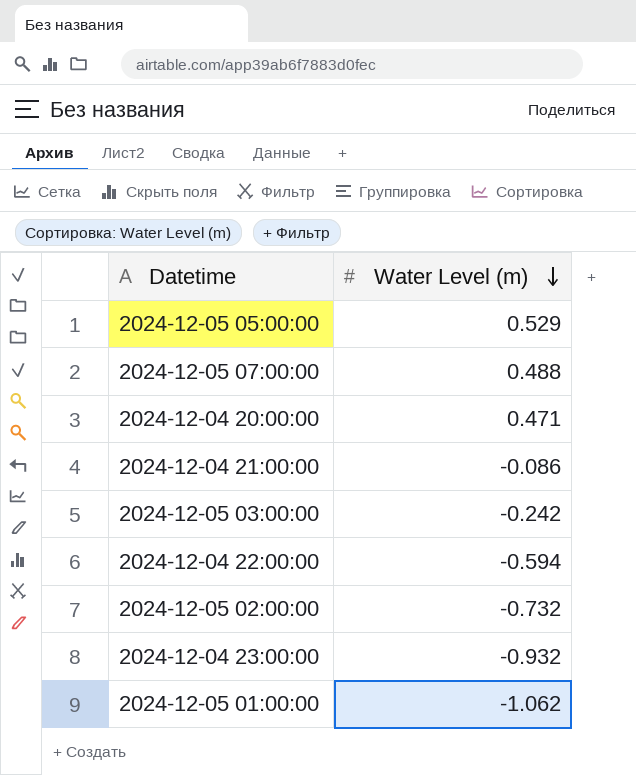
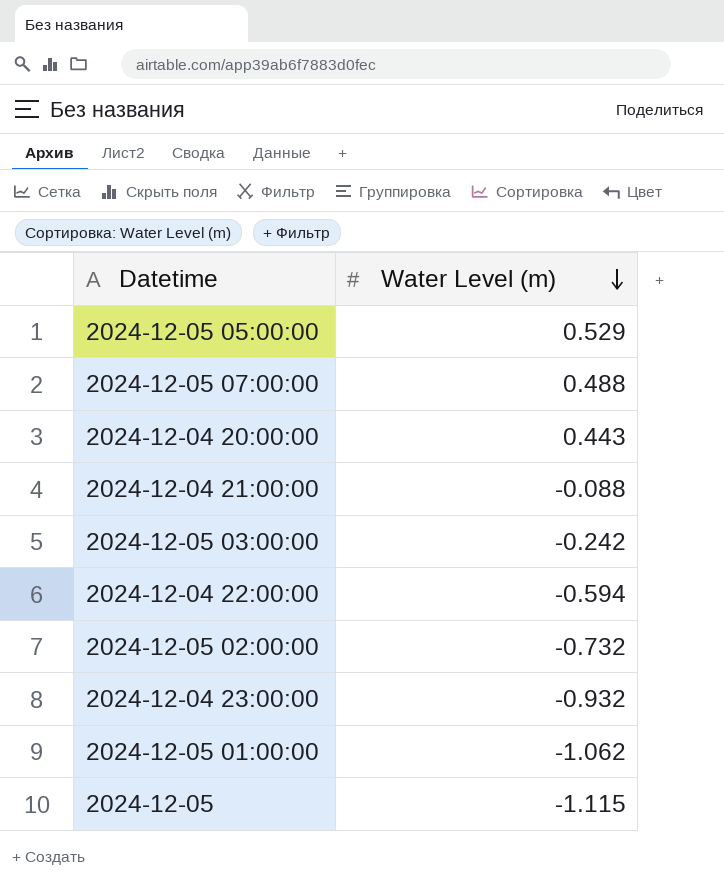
2024-12-04 20:00:00 | Water Level (m): 0.471 -> 0.443
2024-12-04 21:00:00 | Water Level (m): -0.086 -> -0.088
row 2024-12-05: none -> -1.115

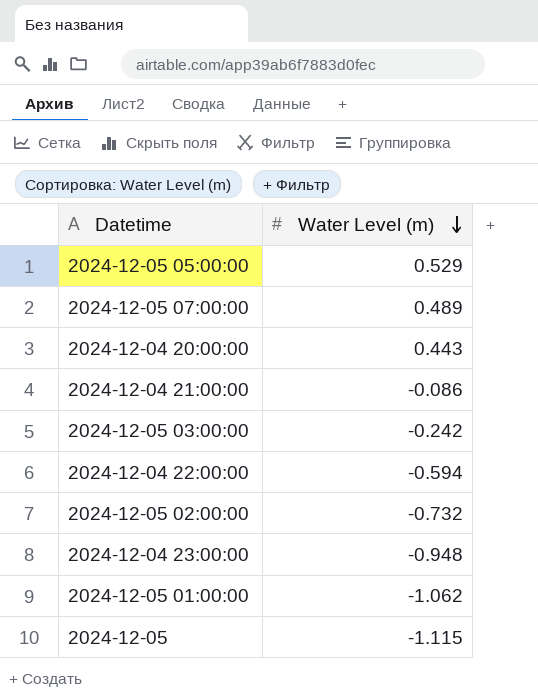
2024-12-05 07:00:00 | Water Level (m): 0.488 -> 0.489
2024-12-04 21:00:00 | Water Level (m): -0.088 -> -0.086
2024-12-04 23:00:00 | Water Level (m): -0.932 -> -0.948

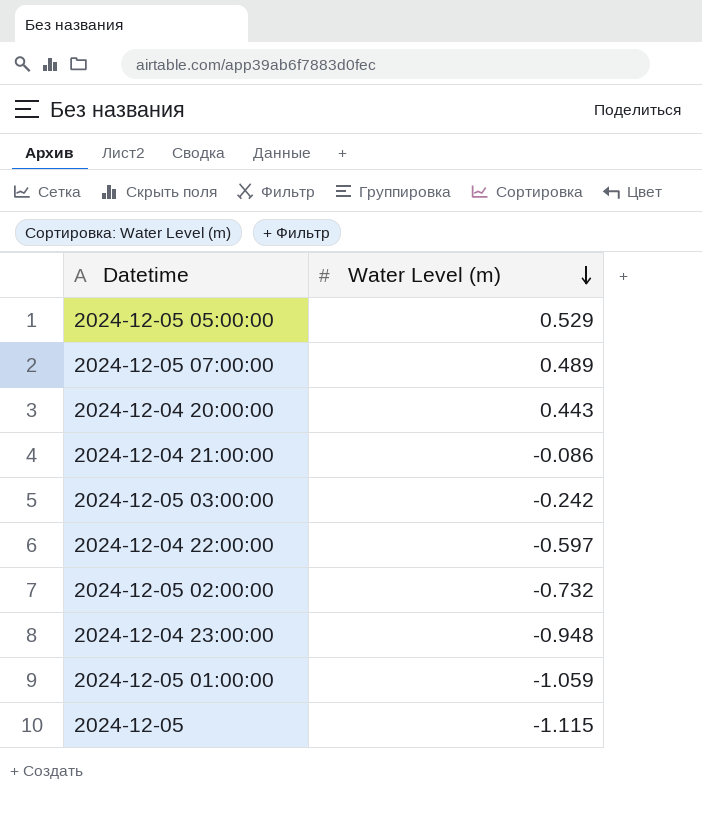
2024-12-04 22:00:00 | Water Level (m): -0.594 -> -0.597
2024-12-05 01:00:00 | Water Level (m): -1.062 -> -1.059

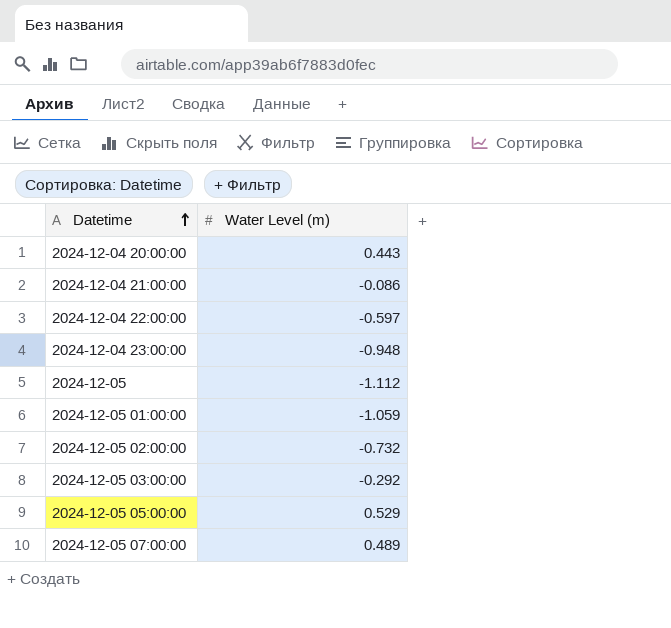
row order: Water Level (m) descending -> Datetime ascending
2024-12-05 | Water Level (m): -1.115 -> -1.112
2024-12-05 03:00:00 | Water Level (m): -0.242 -> -0.292

